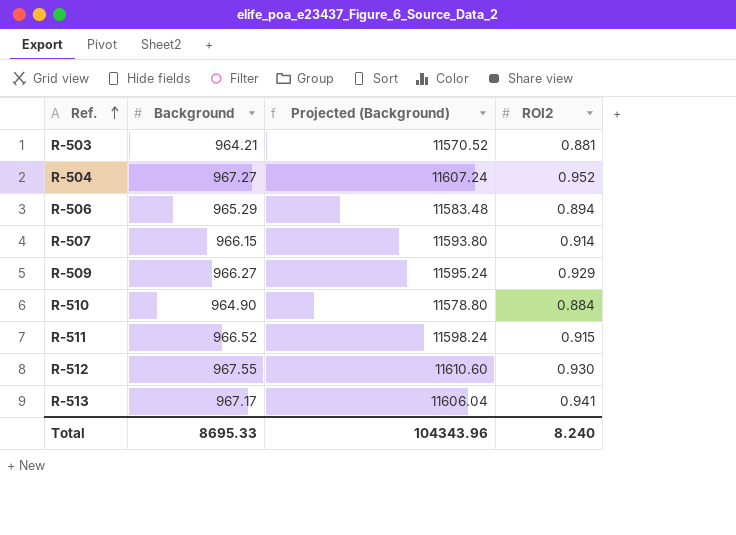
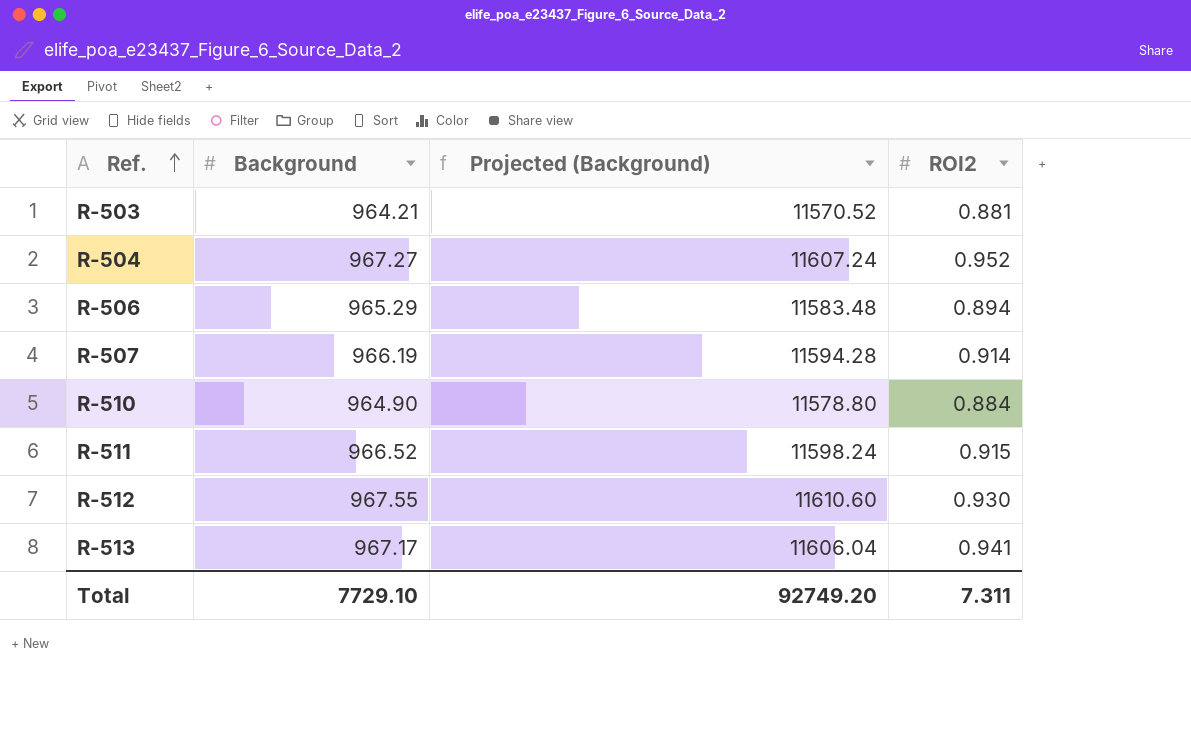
row R-509: 966.27 | 11595.24 | 0.929 -> none
R-507 | Background: 966.15 -> 966.19
R-507 | Projected (Background): 11593.80 -> 11594.28
Total | Background: 8695.33 -> 7729.10
Total | Projected (Background): 104343.96 -> 92749.20
Total | ROI2: 8.240 -> 7.311

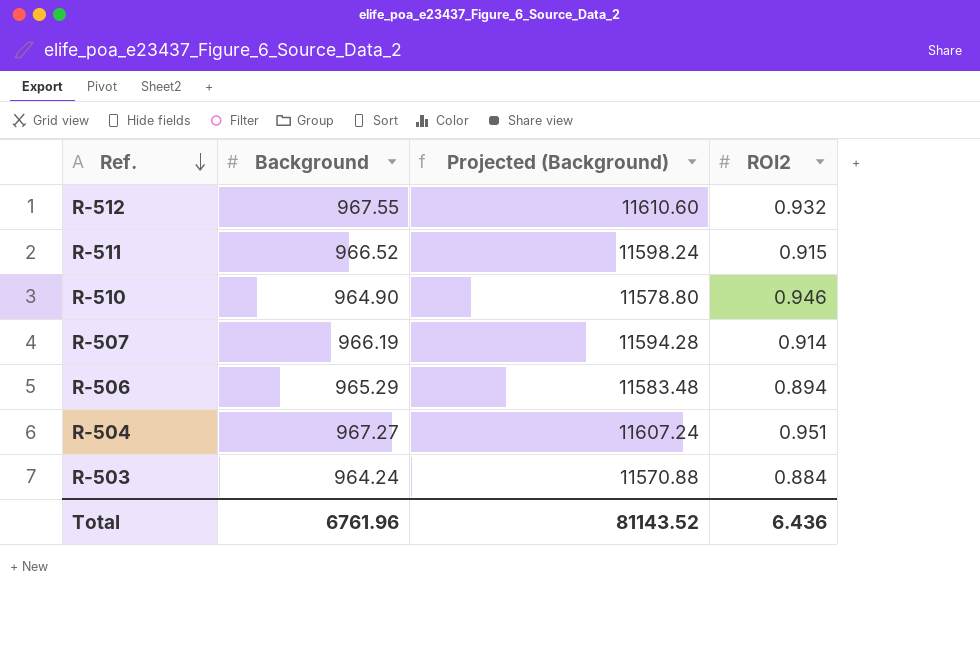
row order: Ref. ascending -> Ref. descending
row R-513: 967.17 | 11606.04 | 0.941 -> none
R-512 | ROI2: 0.930 -> 0.932
R-510 | ROI2: 0.884 -> 0.946
R-504 | ROI2: 0.952 -> 0.951
R-503 | Background: 964.21 -> 964.24
R-503 | Projected (Background): 11570.52 -> 11570.88
R-503 | ROI2: 0.881 -> 0.884
Total | Background: 7729.10 -> 6761.96
Total | Projected (Background): 92749.20 -> 81143.52
Total | ROI2: 7.311 -> 6.436

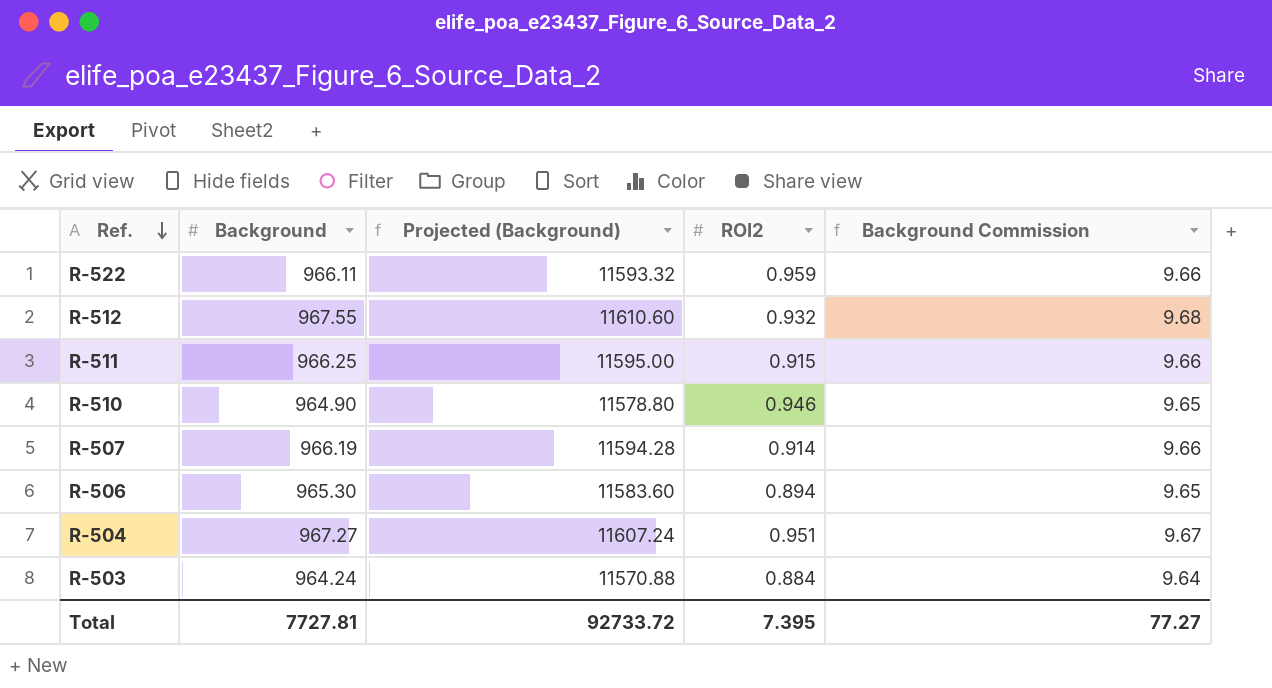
column Background Commission | formula: none -> [Background] * 0.01
row R-522: none -> 966.11 | 11593.32 | 0.959 | 9.66
R-511 | Background: 966.52 -> 966.25
R-511 | Projected (Background): 11598.24 -> 11595.00
R-506 | Background: 965.29 -> 965.30
R-506 | Projected (Background): 11583.48 -> 11583.60
Total | Background: 6761.96 -> 7727.81
Total | Projected (Background): 81143.52 -> 92733.72
Total | ROI2: 6.436 -> 7.395

